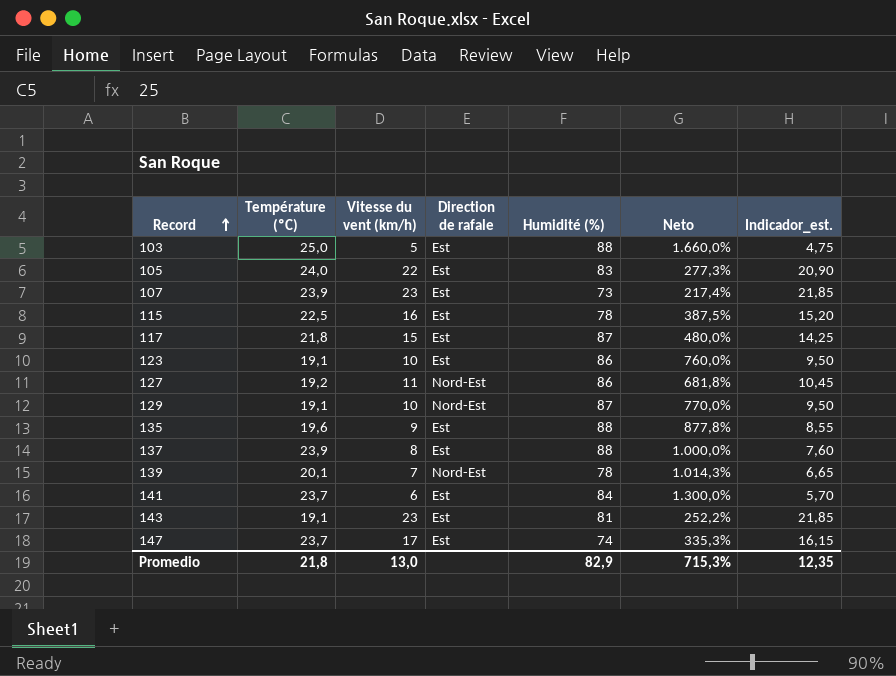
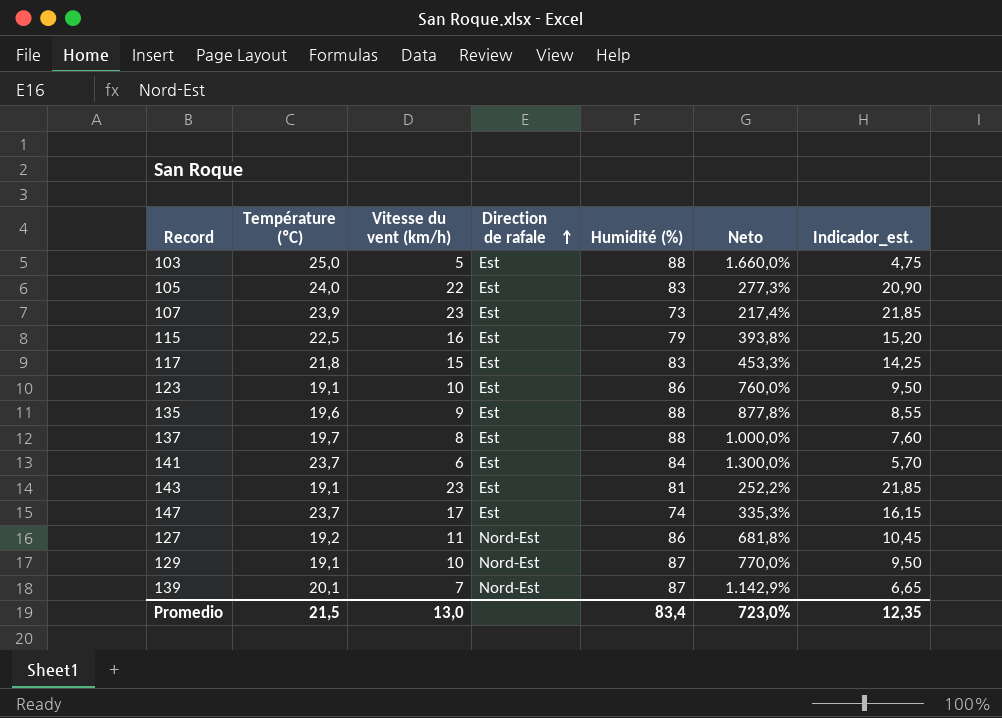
row order: Record ascending -> Direction de rafale ascending
115 | Humidité (%): 78 -> 79
115 | Neto: 387,5% -> 393,8%
117 | Humidité (%): 87 -> 83
117 | Neto: 480,0% -> 453,3%
137 | Température (ºC): 23,9 -> 19,7
139 | Humidité (%): 78 -> 87
139 | Neto: 1.014,3% -> 1.142,9%
Promedio | Température (ºC): 21,8 -> 21,5
Promedio | Humidité (%): 82,9 -> 83,4
Promedio | Neto: 715,3% -> 723,0%

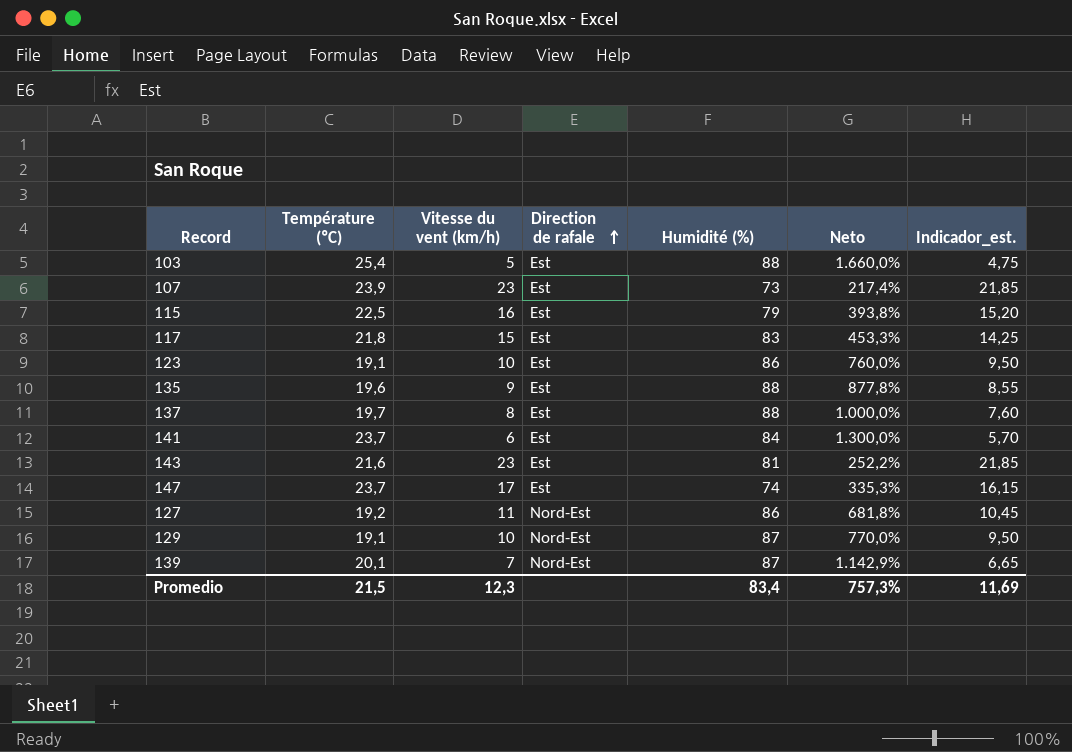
row 105: 24,0 | 22 | Est | 83 | 277,3% | 20,90 -> none
103 | Température (ºC): 25,0 -> 25,4
143 | Température (ºC): 19,1 -> 21,6
Promedio | Vitesse du vent (km/h): 13,0 -> 12,3
Promedio | Neto: 723,0% -> 757,3%
Promedio | Indicador_est.: 12,35 -> 11,69

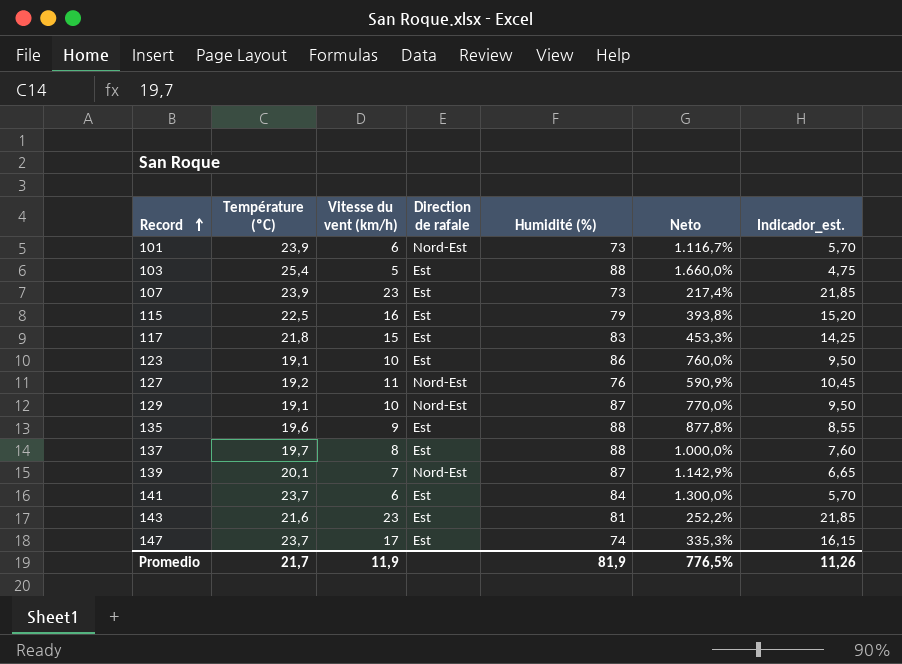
row order: Direction de rafale ascending -> Record ascending
row 101: none -> 23,9 | 6 | Nord-Est | 73 | 1.116,7% | 5,70
127 | Humidité (%): 86 -> 76
127 | Neto: 681,8% -> 590,9%
Promedio | Température (ºC): 21,5 -> 21,7
Promedio | Vitesse du vent (km/h): 12,3 -> 11,9
Promedio | Humidité (%): 83,4 -> 81,9
Promedio | Neto: 757,3% -> 776,5%
Promedio | Indicador_est.: 11,69 -> 11,26

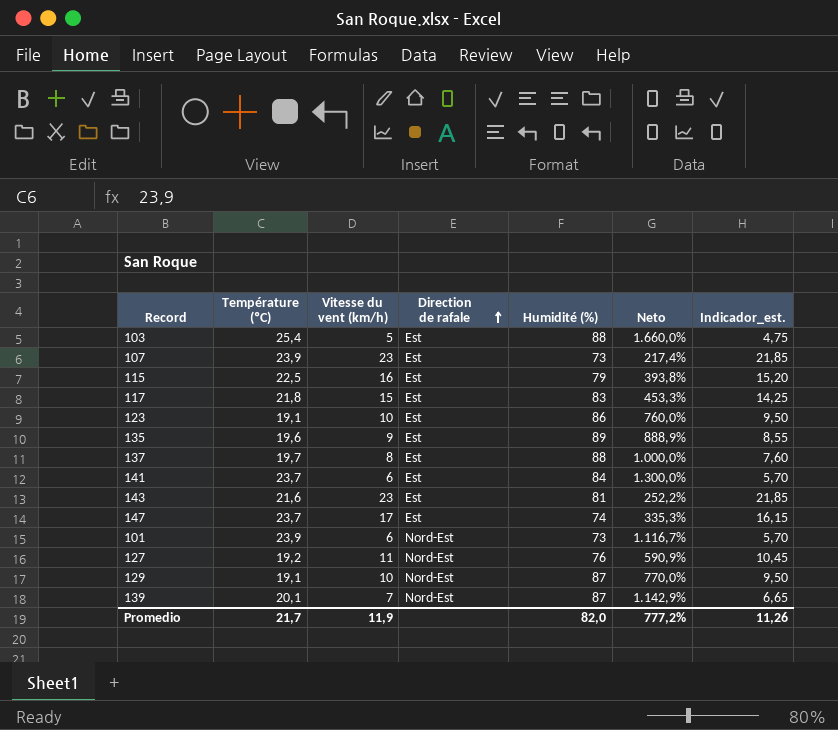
row order: Record ascending -> Direction de rafale ascending
135 | Humidité (%): 88 -> 89
135 | Neto: 877,8% -> 888,9%
Promedio | Humidité (%): 81,9 -> 82,0
Promedio | Neto: 776,5% -> 777,2%

